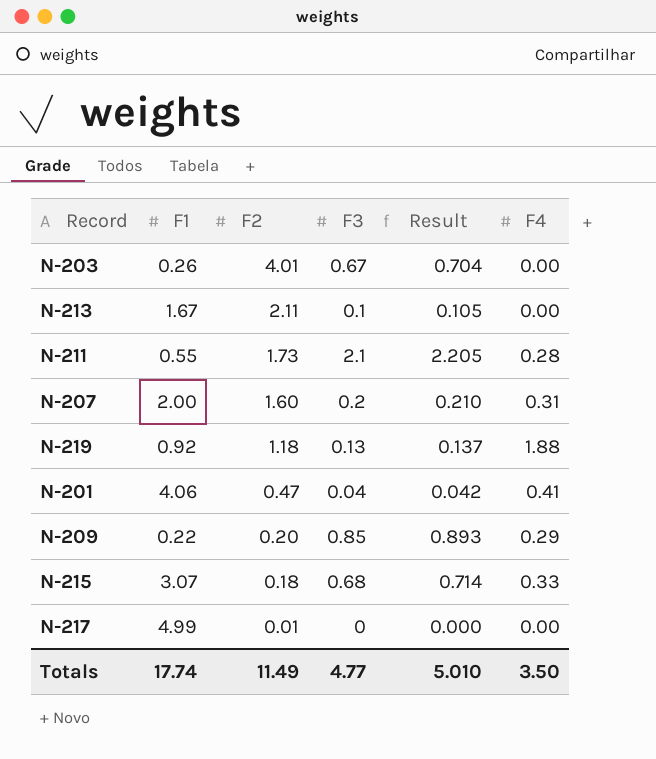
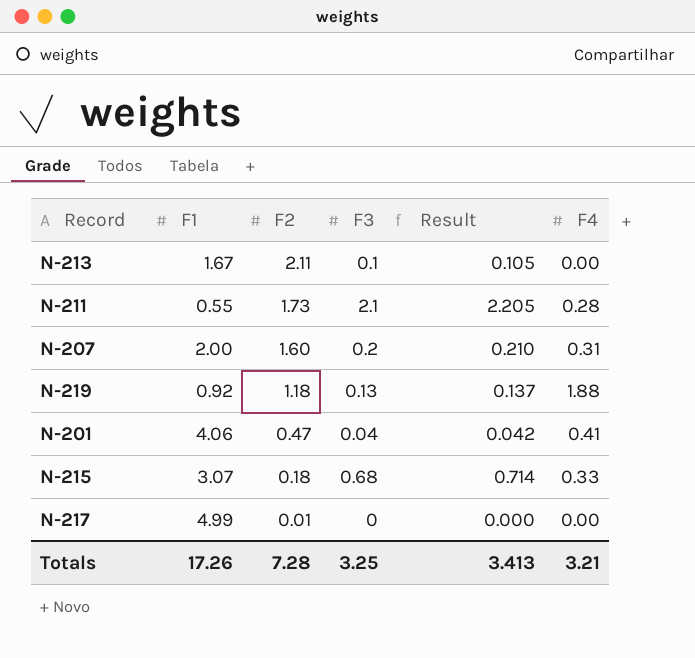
row N-203: 0.26 | 4.01 | 0.67 | 0.704 | 0.00 -> none
row N-209: 0.22 | 0.20 | 0.85 | 0.893 | 0.29 -> none
Totals | F1: 17.74 -> 17.26
Totals | F2: 11.49 -> 7.28
Totals | F3: 4.77 -> 3.25
Totals | Result: 5.010 -> 3.413
Totals | F4: 3.50 -> 3.21

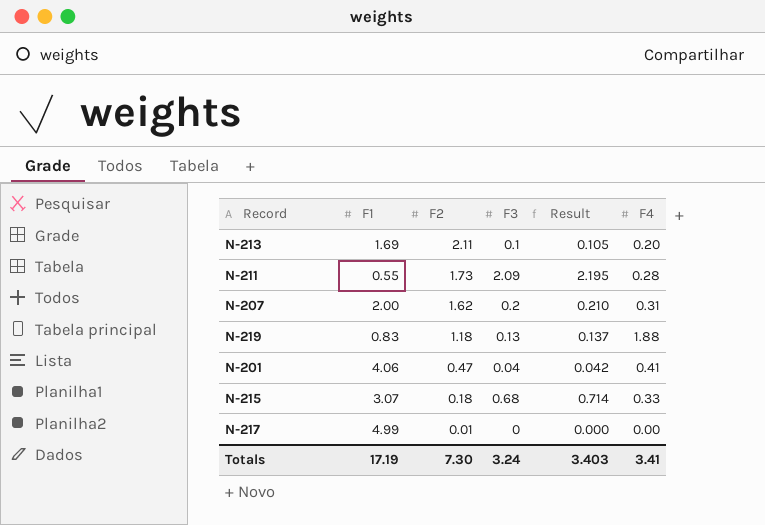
N-213 | F1: 1.67 -> 1.69
N-213 | F4: 0.00 -> 0.20
N-211 | F3: 2.1 -> 2.09
N-211 | Result: 2.205 -> 2.195
N-207 | F2: 1.60 -> 1.62
N-219 | F1: 0.92 -> 0.83
Totals | F1: 17.26 -> 17.19
Totals | F2: 7.28 -> 7.30
Totals | F3: 3.25 -> 3.24
Totals | Result: 3.413 -> 3.403
Totals | F4: 3.21 -> 3.41

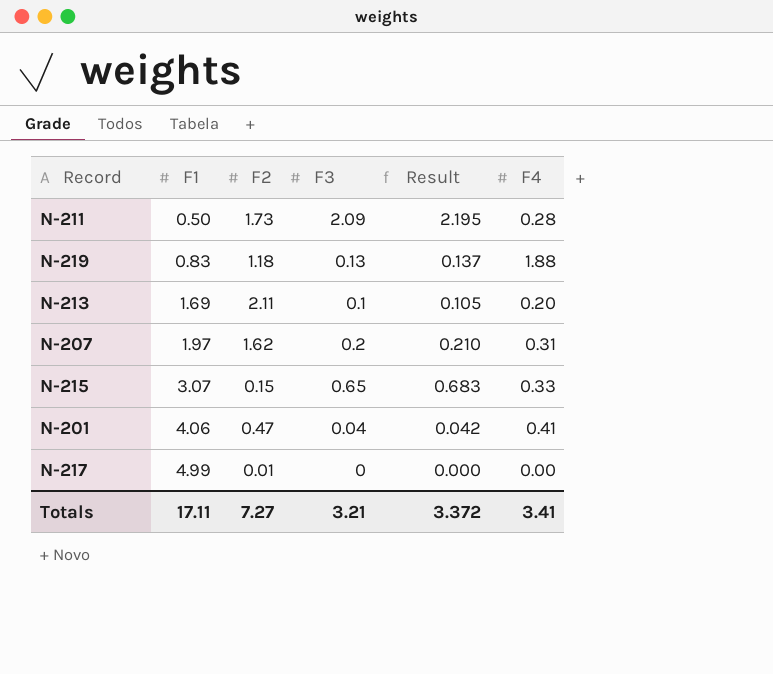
row order: F2 descending -> F1 ascending
N-211 | F1: 0.55 -> 0.50
N-207 | F1: 2.00 -> 1.97
N-215 | F2: 0.18 -> 0.15
N-215 | F3: 0.68 -> 0.65
N-215 | Result: 0.714 -> 0.683
Totals | F1: 17.19 -> 17.11
Totals | F2: 7.30 -> 7.27
Totals | F3: 3.24 -> 3.21
Totals | Result: 3.403 -> 3.372

